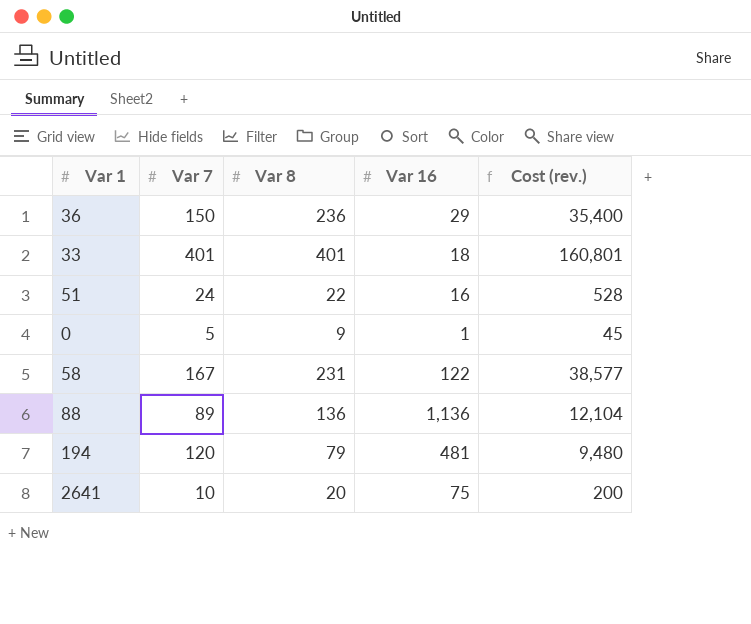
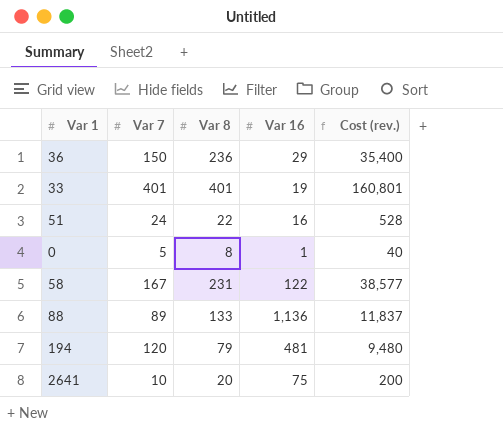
33 | Var 16: 18 -> 19
0 | Var 8: 9 -> 8
0 | Cost (rev.): 45 -> 40
88 | Var 8: 136 -> 133
88 | Cost (rev.): 12,104 -> 11,837

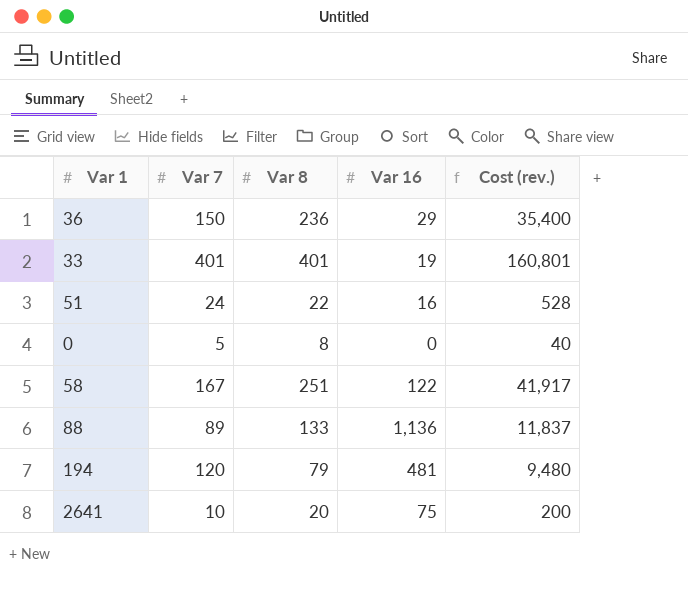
0 | Var 16: 1 -> 0
58 | Var 8: 231 -> 251
58 | Cost (rev.): 38,577 -> 41,917

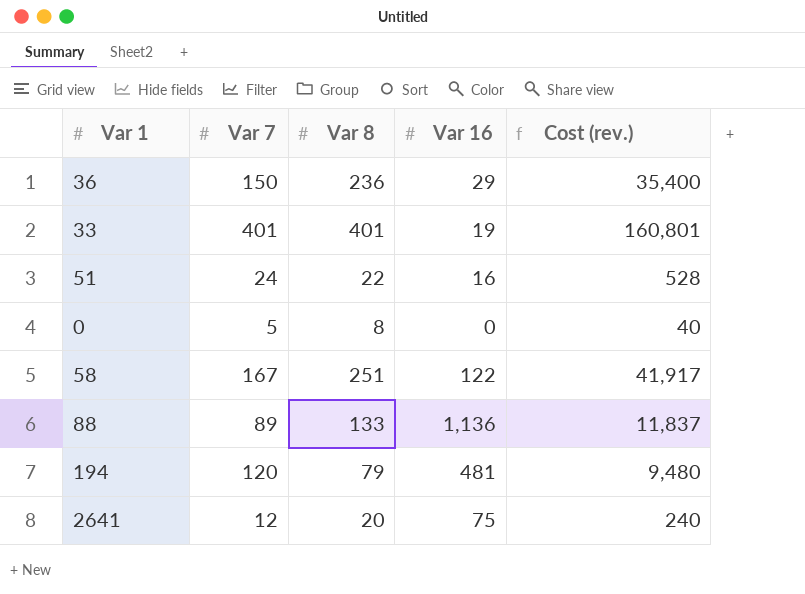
2641 | Var 7: 10 -> 12
2641 | Cost (rev.): 200 -> 240

